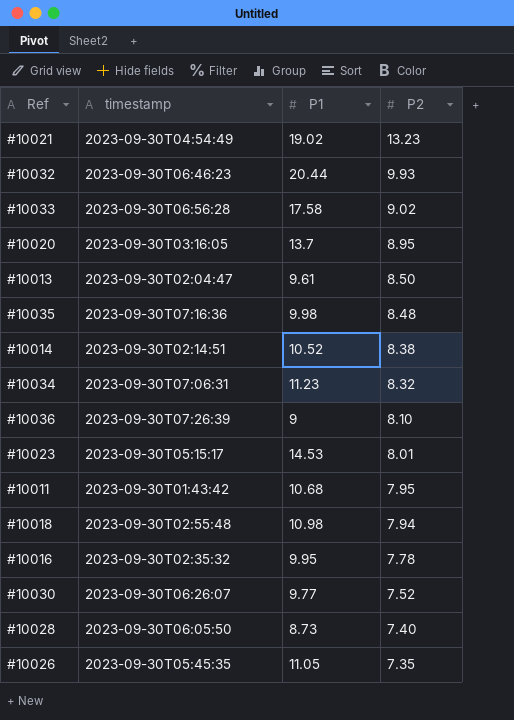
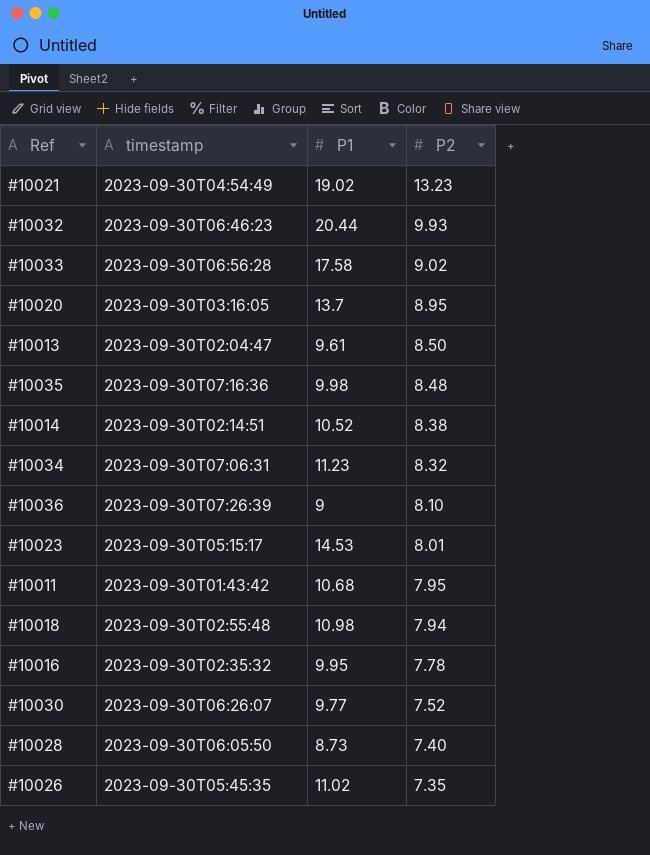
#10026 | P1: 11.05 -> 11.02

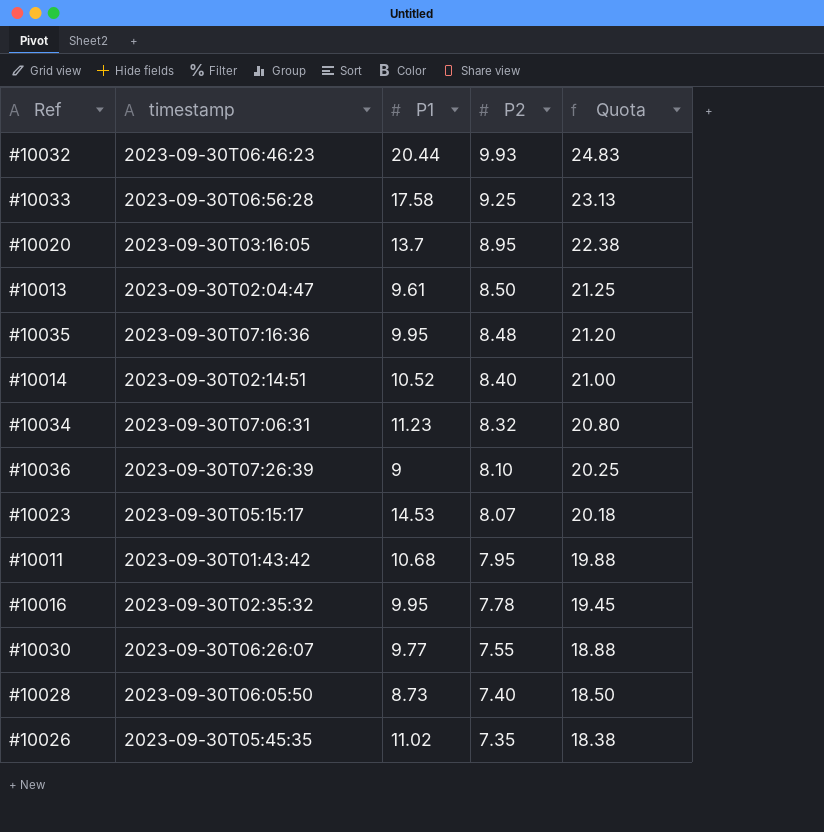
column Quota | formula: none -> [P2] * 2.5
row #10021: 2023-09-30T04:54:49 | 19.02 | 13.23 -> none
row #10018: 2023-09-30T02:55:48 | 10.98 | 7.94 -> none
#10033 | P2: 9.02 -> 9.25
#10035 | P1: 9.98 -> 9.95
#10014 | P2: 8.38 -> 8.40
#10023 | P2: 8.01 -> 8.07
#10030 | P2: 7.52 -> 7.55

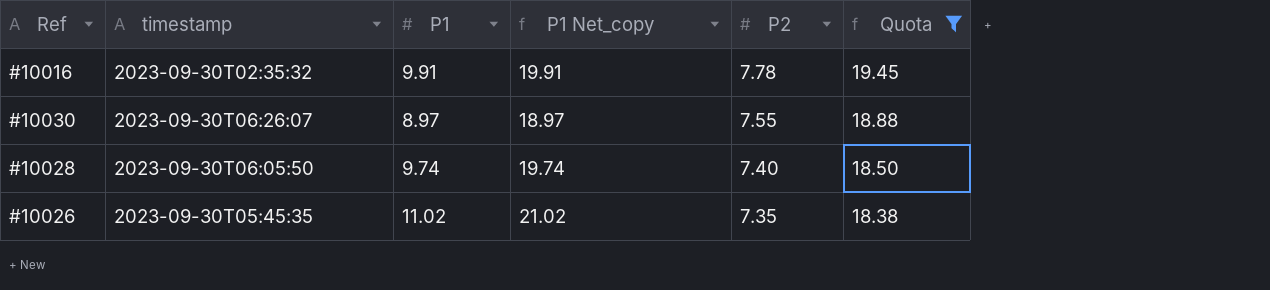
filter: none -> Quota <= 19.45
column P1 Net_copy | formula: none -> [P1] + 10
#10016 | P1: 9.95 -> 9.91
#10030 | P1: 9.77 -> 8.97
#10028 | P1: 8.73 -> 9.74

